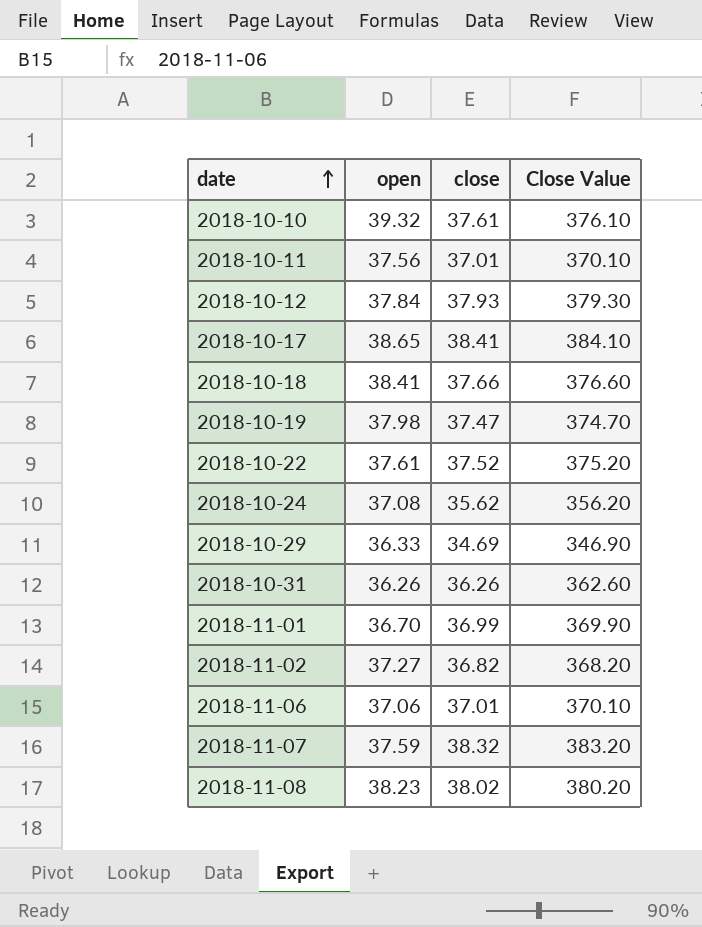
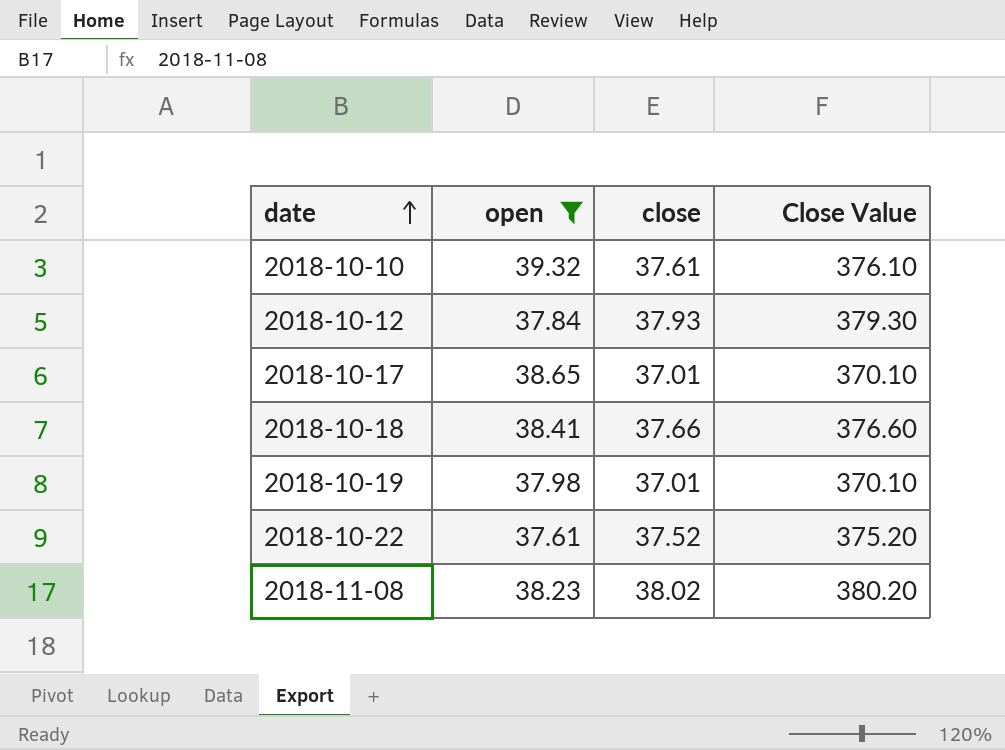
filter: none -> open >= 37.61
2018-10-17 | close: 38.41 -> 37.01
2018-10-17 | Close Value: 384.10 -> 370.10
2018-10-19 | close: 37.47 -> 37.01
2018-10-19 | Close Value: 374.70 -> 370.10

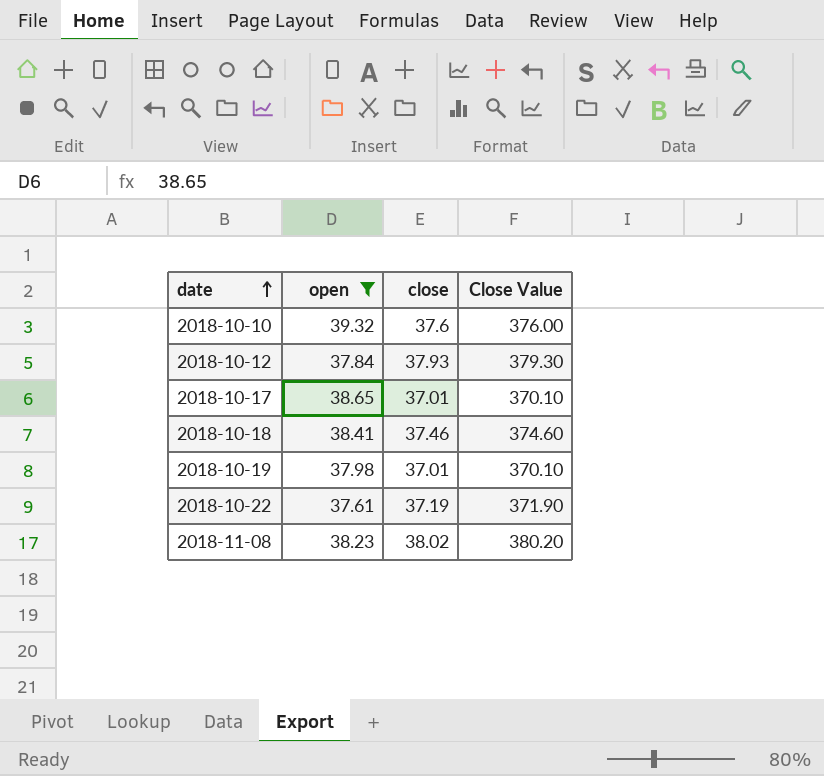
2018-10-10 | close: 37.61 -> 37.6
2018-10-10 | Close Value: 376.10 -> 376.00
2018-10-18 | close: 37.66 -> 37.46
2018-10-18 | Close Value: 376.60 -> 374.60
2018-10-22 | close: 37.52 -> 37.19
2018-10-22 | Close Value: 375.20 -> 371.90

